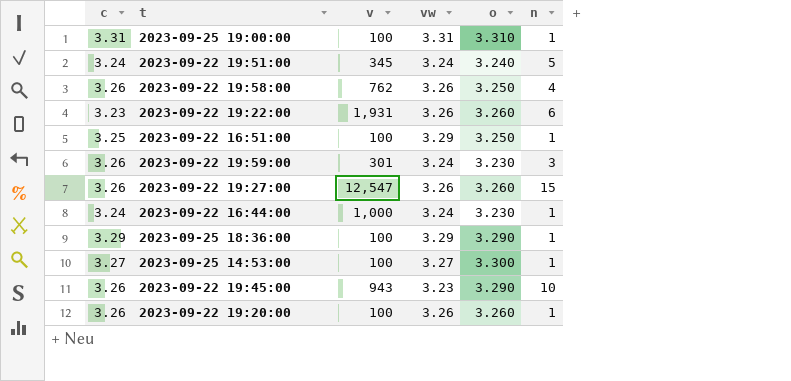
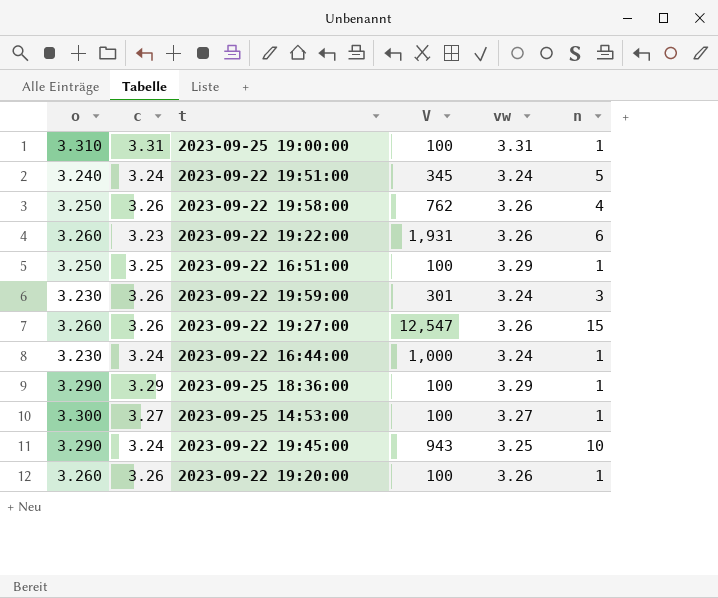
column o | position: 5 -> 1
column name: v -> V
2023-09-22 19:45:00 | c: 3.26 -> 3.24
2023-09-22 19:45:00 | vw: 3.23 -> 3.25

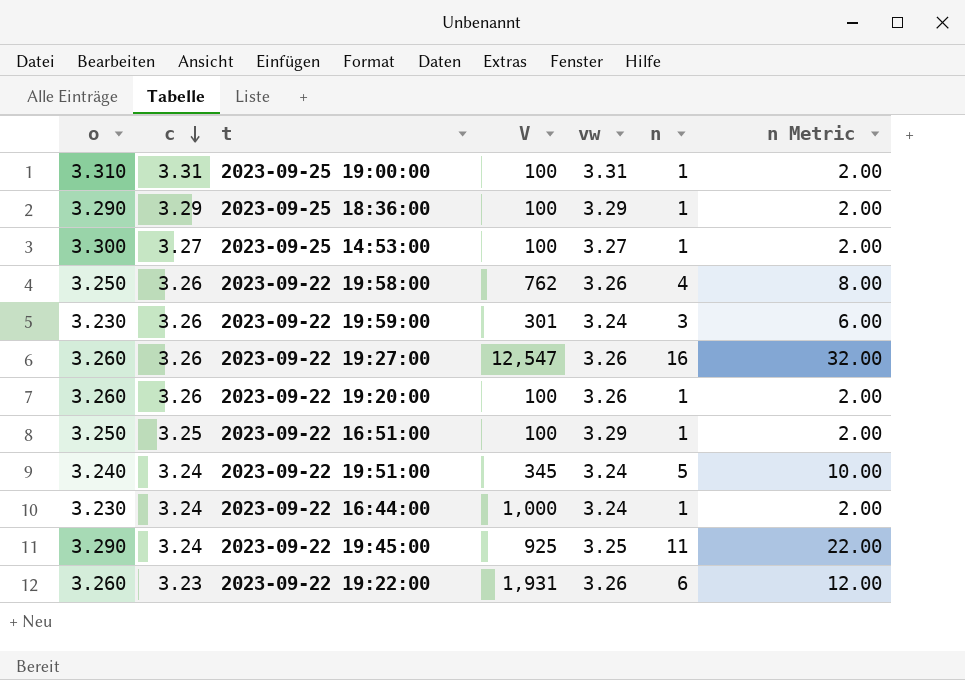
row order: none -> c descending
column n Metric | formula: none -> [n] * 2
2023-09-22 19:27:00 | n: 15 -> 16
2023-09-22 19:45:00 | V: 943 -> 925
2023-09-22 19:45:00 | n: 10 -> 11

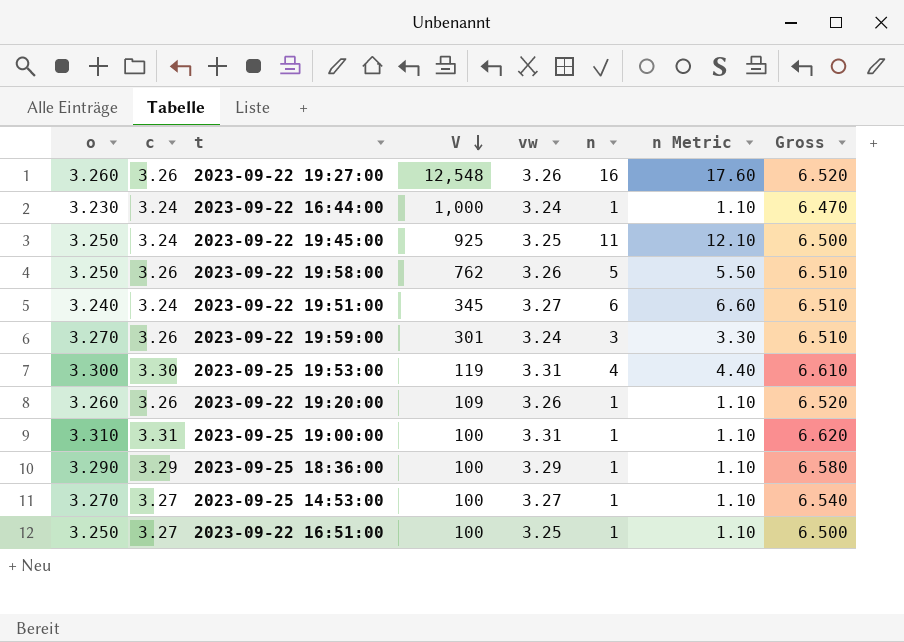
row order: c descending -> V descending
column n Metric | formula: [n] * 2 -> [n] * 1.1
column Gross | formula: none -> [o] + [vw]
row 2023-09-22 19:22:00: 3.260 | 3.23 | 1,931 | 3.26 | 6 | 12.00 -> none
2023-09-22 19:27:00 | V: 12,547 -> 12,548
2023-09-22 19:45:00 | o: 3.290 -> 3.250
2023-09-22 19:58:00 | n: 4 -> 5
2023-09-22 19:51:00 | vw: 3.24 -> 3.27
2023-09-22 19:51:00 | n: 5 -> 6
2023-09-22 19:59:00 | o: 3.230 -> 3.270
row 2023-09-25 19:53:00: none -> 3.300 | 3.30 | 119 | 3.31 | 4 | 4.40 | 6.610
2023-09-22 19:20:00 | V: 100 -> 109
2023-09-25 14:53:00 | o: 3.300 -> 3.270
2023-09-22 16:51:00 | c: 3.25 -> 3.27
2023-09-22 16:51:00 | vw: 3.29 -> 3.25

